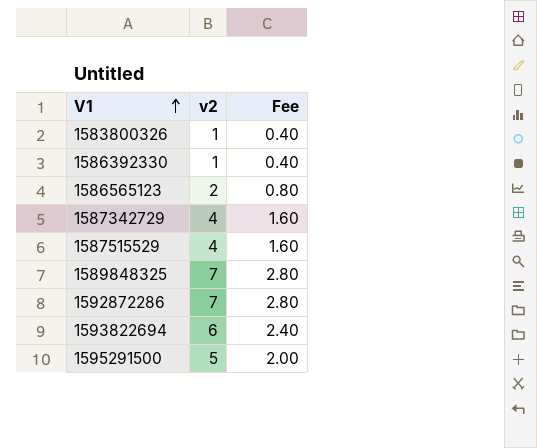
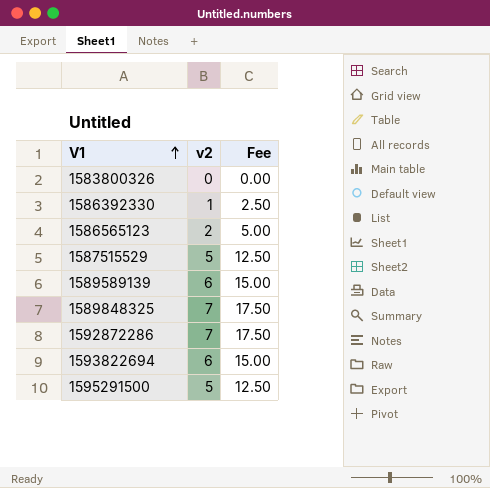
column Fee | formula: [v2] * 0.4 -> [v2] * 2.5
row 1587342729: 4 | 1.60 -> none
1583800326 | v2: 1 -> 0
1587515529 | v2: 4 -> 5
row 1589589139: none -> 6 | 15.00

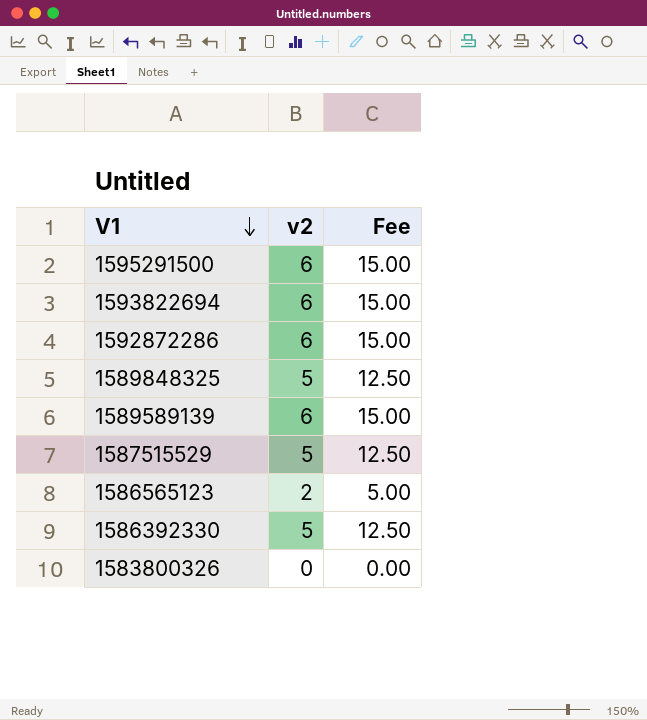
row order: V1 ascending -> V1 descending
1595291500 | v2: 5 -> 6
1595291500 | Fee: 12.50 -> 15.00
1592872286 | v2: 7 -> 6
1592872286 | Fee: 17.50 -> 15.00
1589848325 | v2: 7 -> 5
1589848325 | Fee: 17.50 -> 12.50
1586392330 | v2: 1 -> 5
1586392330 | Fee: 2.50 -> 12.50

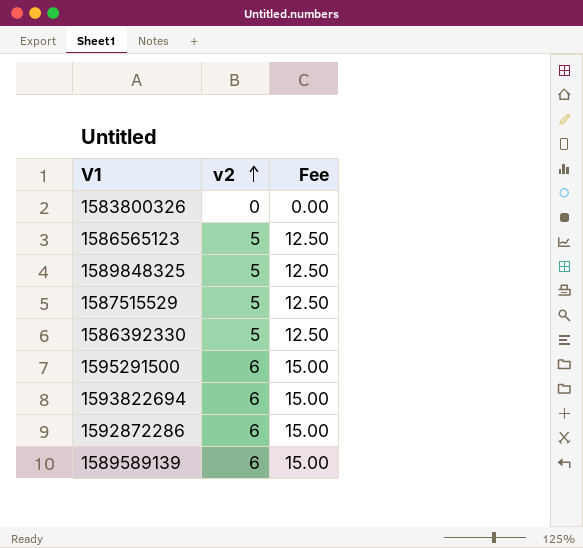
row order: V1 descending -> v2 ascending
1586565123 | v2: 2 -> 5
1586565123 | Fee: 5.00 -> 12.50

